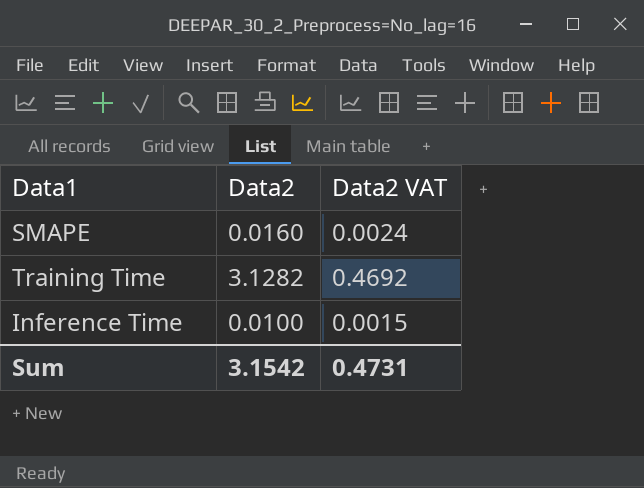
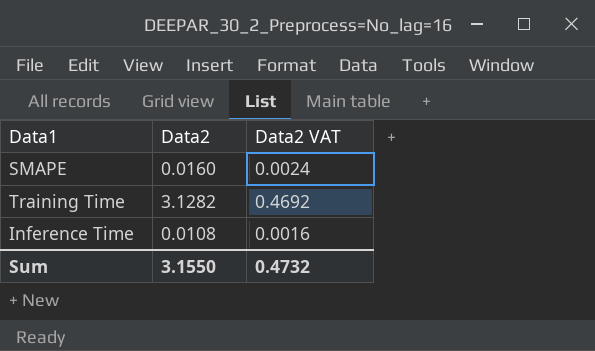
Inference Time | Data2: 0.0100 -> 0.0108
Inference Time | Data2 VAT: 0.0015 -> 0.0016
Sum | Data2: 3.1542 -> 3.1550
Sum | Data2 VAT: 0.4731 -> 0.4732

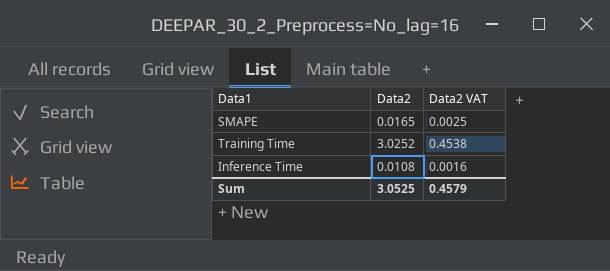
SMAPE | Data2: 0.0160 -> 0.0165
SMAPE | Data2 VAT: 0.0024 -> 0.0025
Training Time | Data2: 3.1282 -> 3.0252
Training Time | Data2 VAT: 0.4692 -> 0.4538
Sum | Data2: 3.1550 -> 3.0525
Sum | Data2 VAT: 0.4732 -> 0.4579

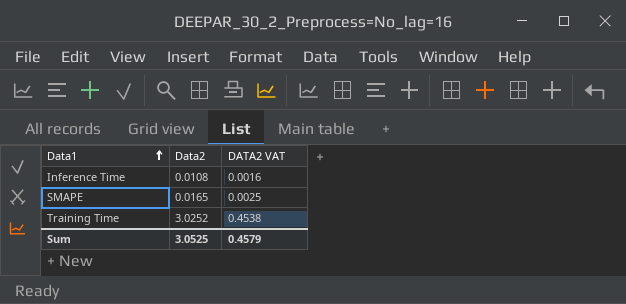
row order: none -> Data1 ascending
column name: Data2 VAT -> DATA2 VAT

